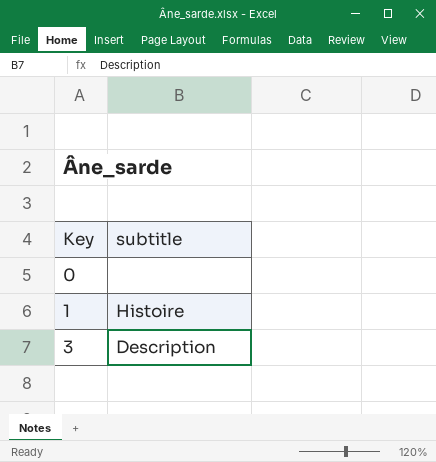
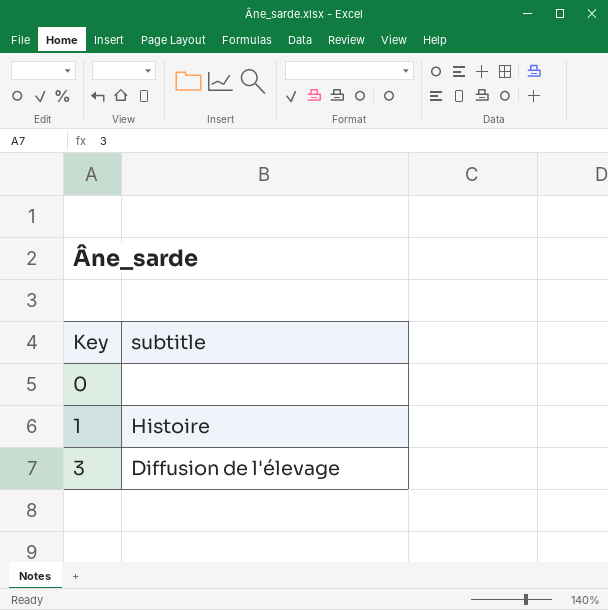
3 | subtitle: Description -> Diffusion de l'élevage

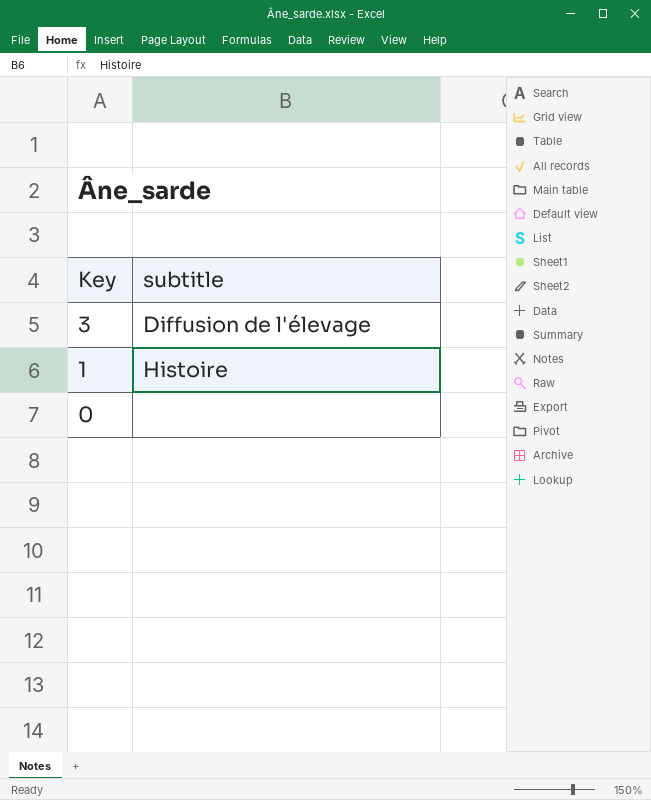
row order: Key ascending -> Key descending

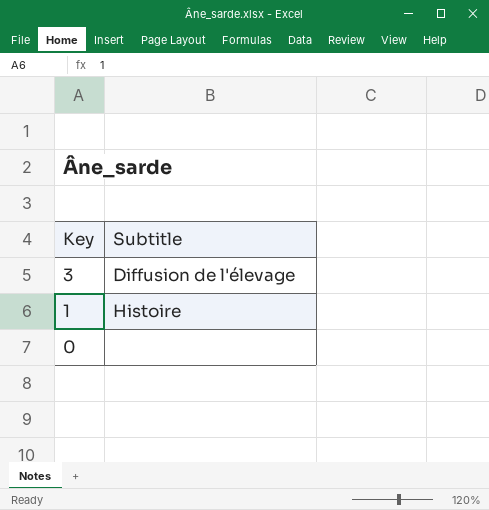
column name: subtitle -> Subtitle

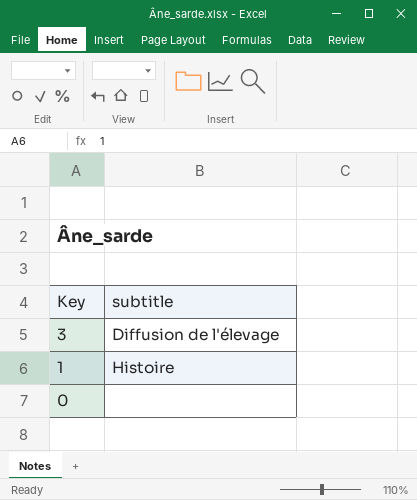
column name: Subtitle -> subtitle

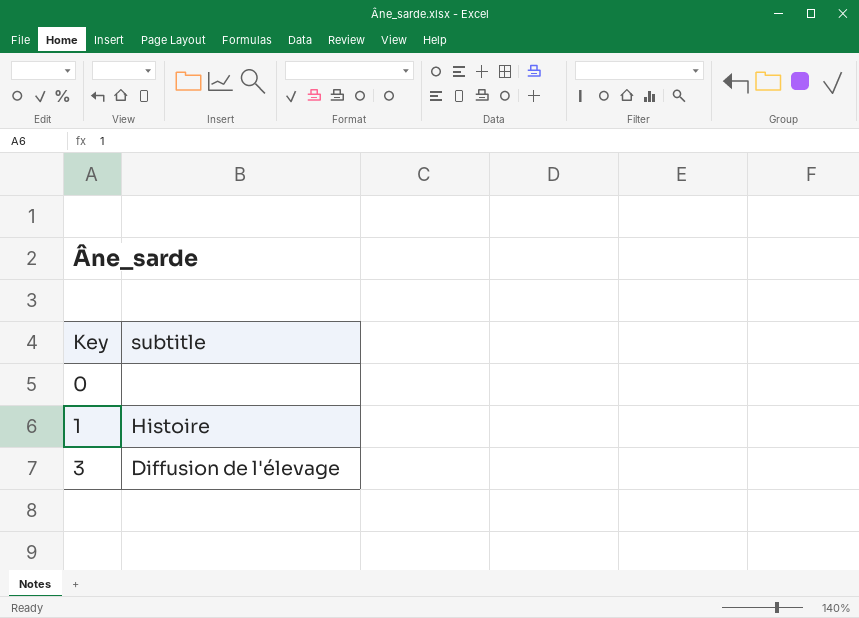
row order: Key descending -> Key ascending

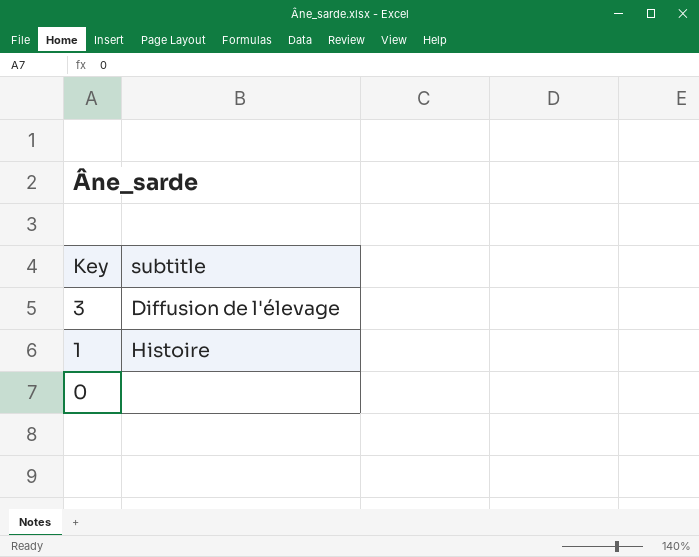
row order: Key ascending -> Key descending

